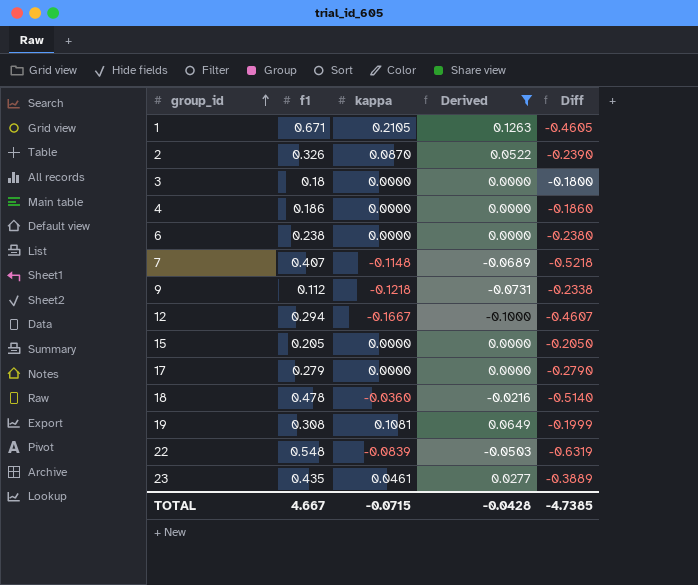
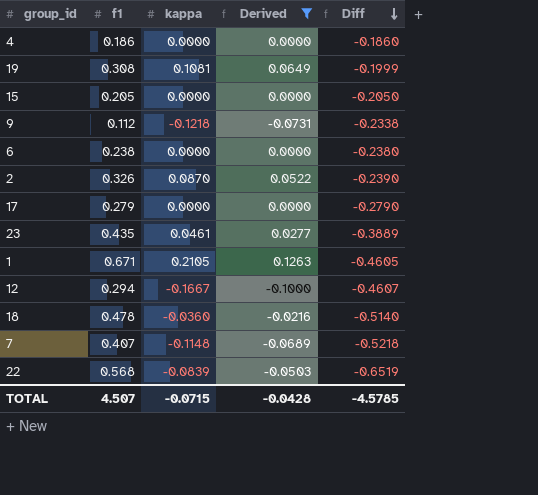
row order: group_id ascending -> Diff descending
row 3: 0.18 | 0.0000 | 0.0000 | -0.1800 -> none
22 | f1: 0.548 -> 0.568
22 | Diff: -0.6319 -> -0.6519
TOTAL | f1: 4.667 -> 4.507
TOTAL | Diff: -4.7385 -> -4.5785

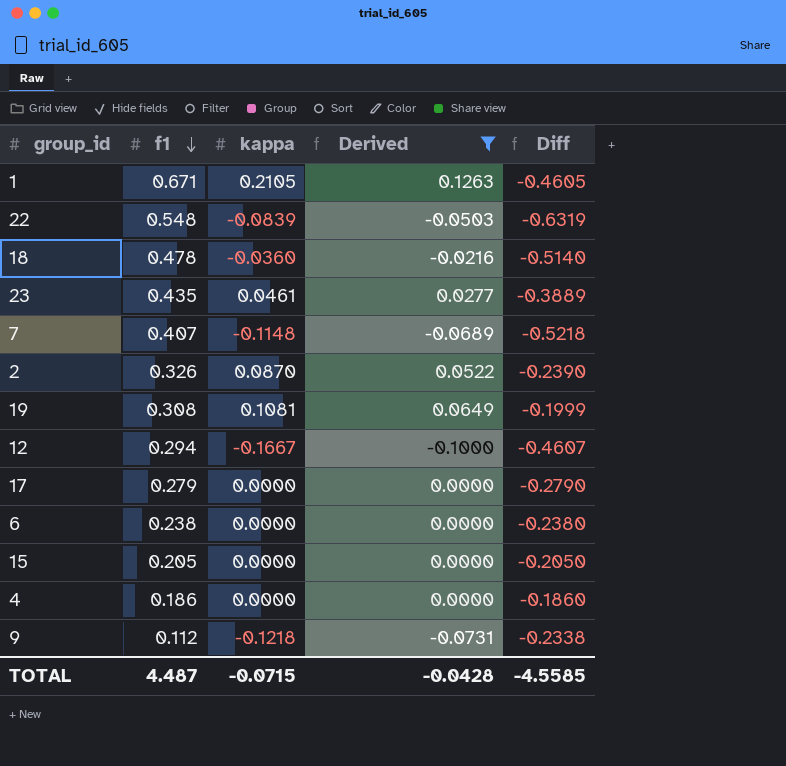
row order: Diff descending -> f1 descending
22 | f1: 0.568 -> 0.548
22 | Diff: -0.6519 -> -0.6319
TOTAL | f1: 4.507 -> 4.487
TOTAL | Diff: -4.5785 -> -4.5585

